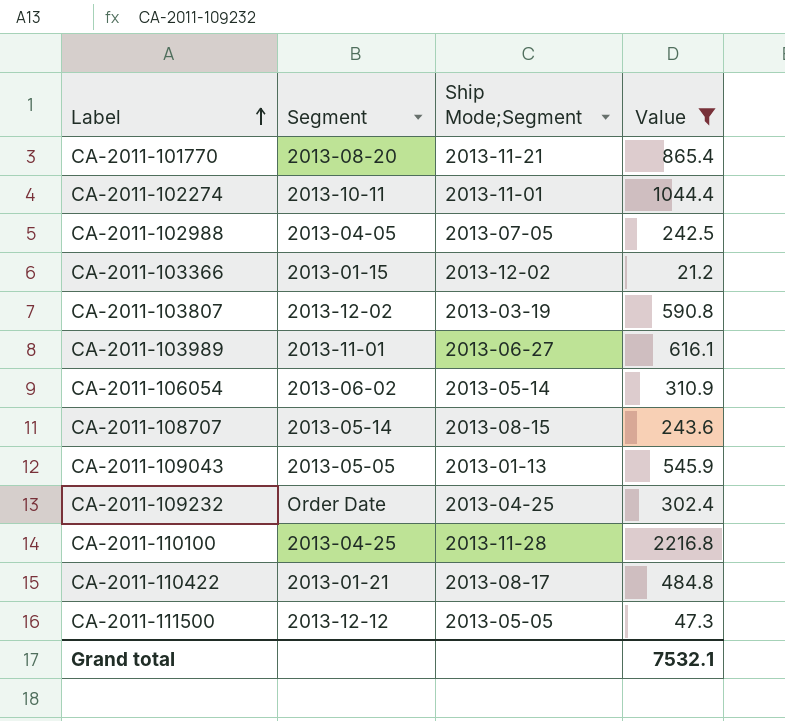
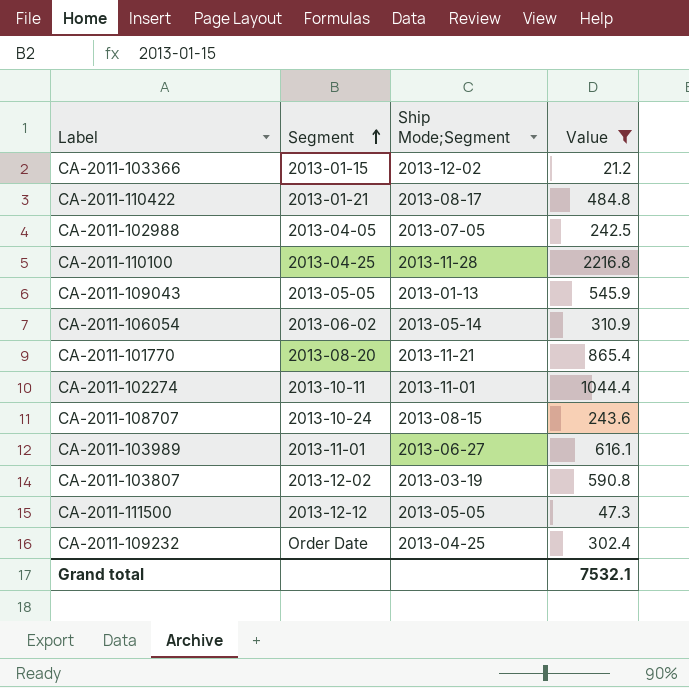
row order: Label ascending -> Segment ascending
CA-2011-108707 | Segment: 2013-05-14 -> 2013-10-24

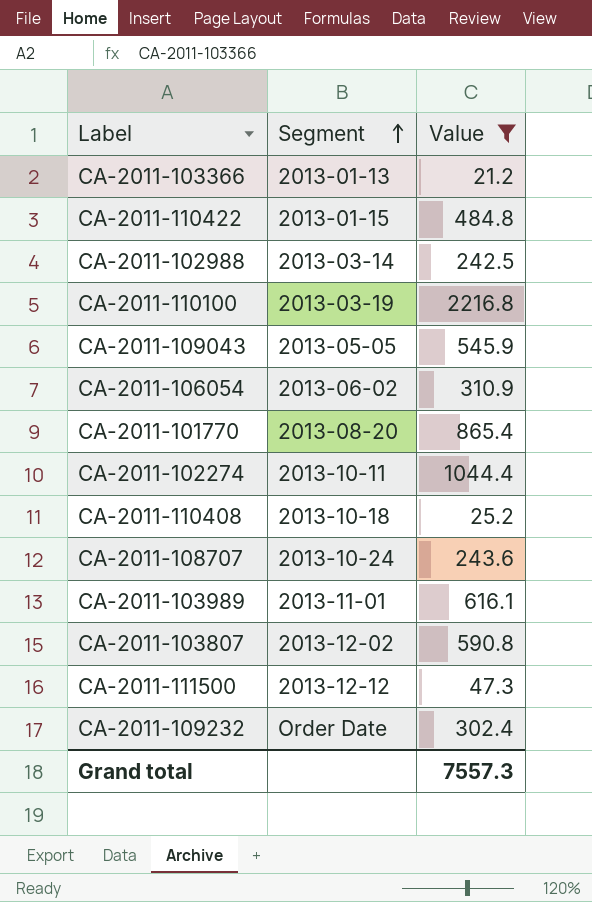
column Ship Mode;Segment | position: 3 -> none
CA-2011-103366 | Segment: 2013-01-15 -> 2013-01-13
CA-2011-110422 | Segment: 2013-01-21 -> 2013-01-15
CA-2011-102988 | Segment: 2013-04-05 -> 2013-03-14
CA-2011-110100 | Segment: 2013-04-25 -> 2013-03-19
row CA-2011-110408: none -> 2013-10-18 | 25.2
Grand total | Value: 7532.1 -> 7557.3

